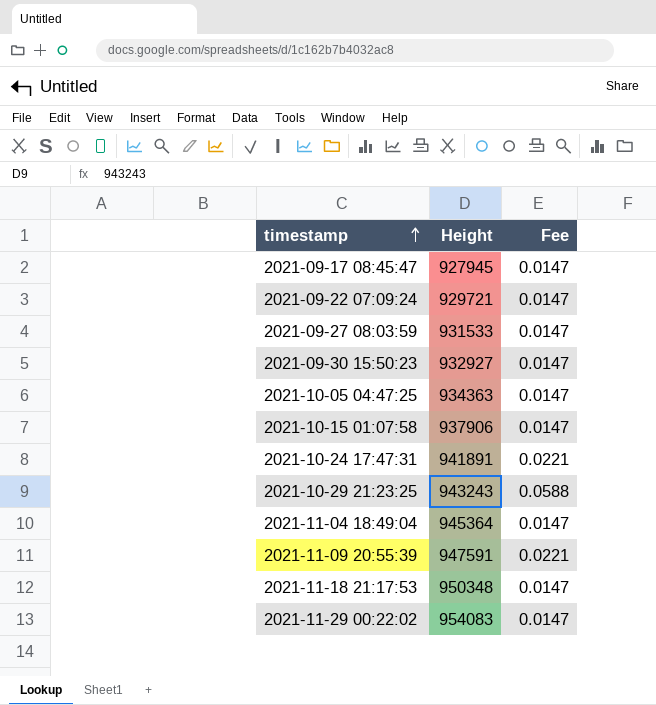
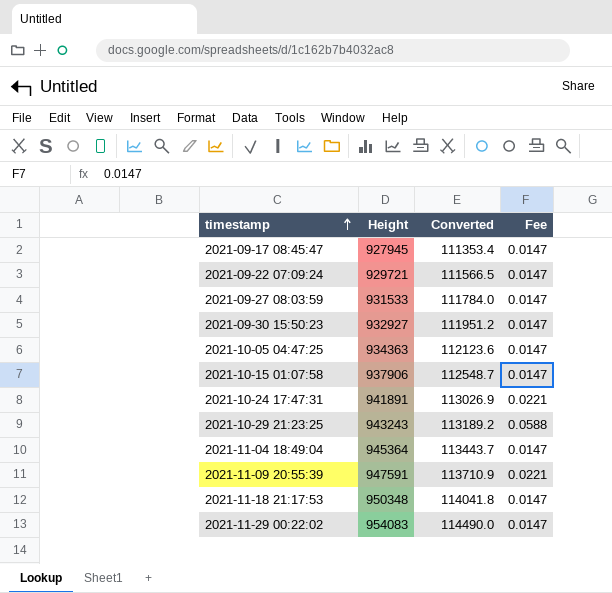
column Converted | formula: none -> [Height] * 0.12

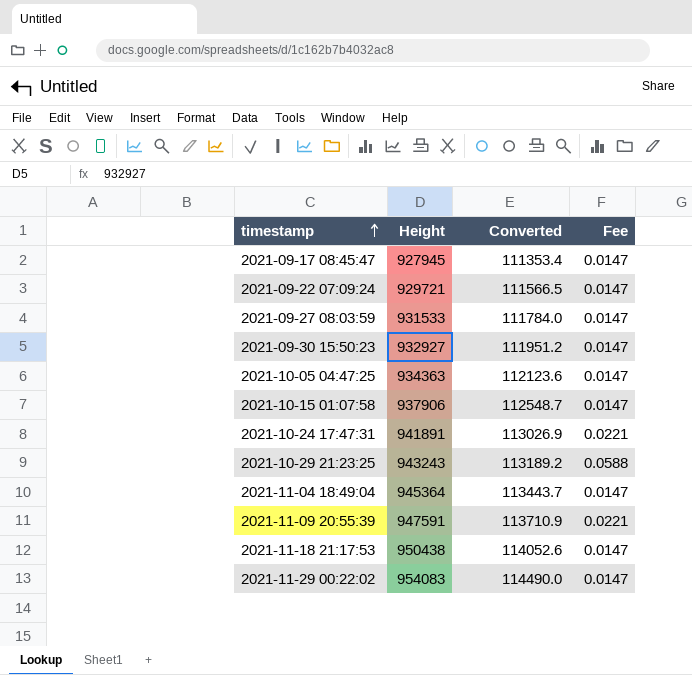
2021-11-18 21:17:53 | Height: 950348 -> 950438
2021-11-18 21:17:53 | Converted: 114041.8 -> 114052.6

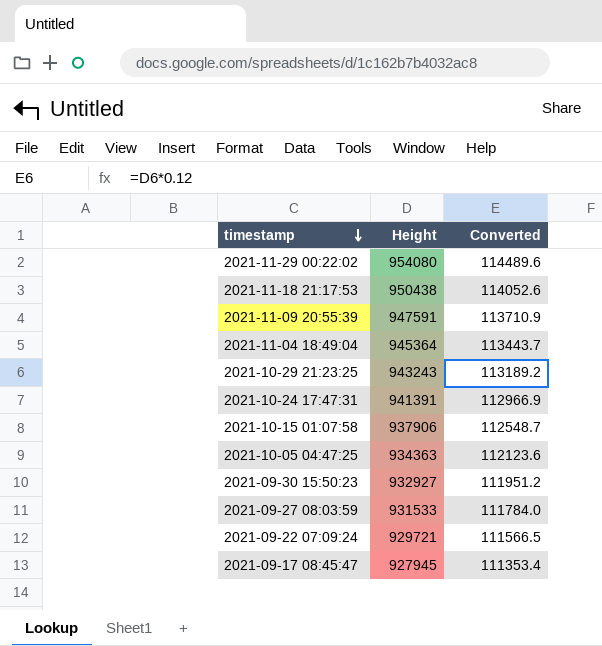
row order: timestamp ascending -> timestamp descending
column Fee | position: 4 -> none
2021-11-29 00:22:02 | Height: 954083 -> 954080
2021-11-29 00:22:02 | Converted: 114490.0 -> 114489.6
2021-10-24 17:47:31 | Height: 941891 -> 941391
2021-10-24 17:47:31 | Converted: 113026.9 -> 112966.9

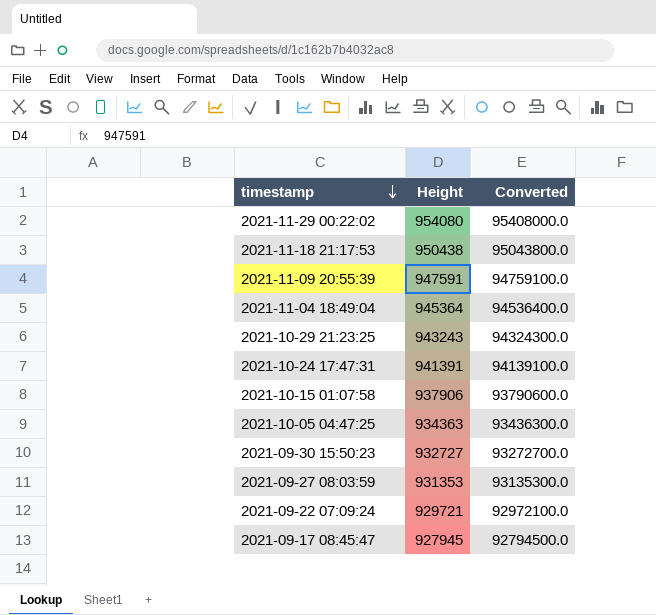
column Converted | formula: [Height] * 0.12 -> [Height] * 100
2021-09-30 15:50:23 | Height: 932927 -> 932727
2021-09-27 08:03:59 | Height: 931533 -> 931353

